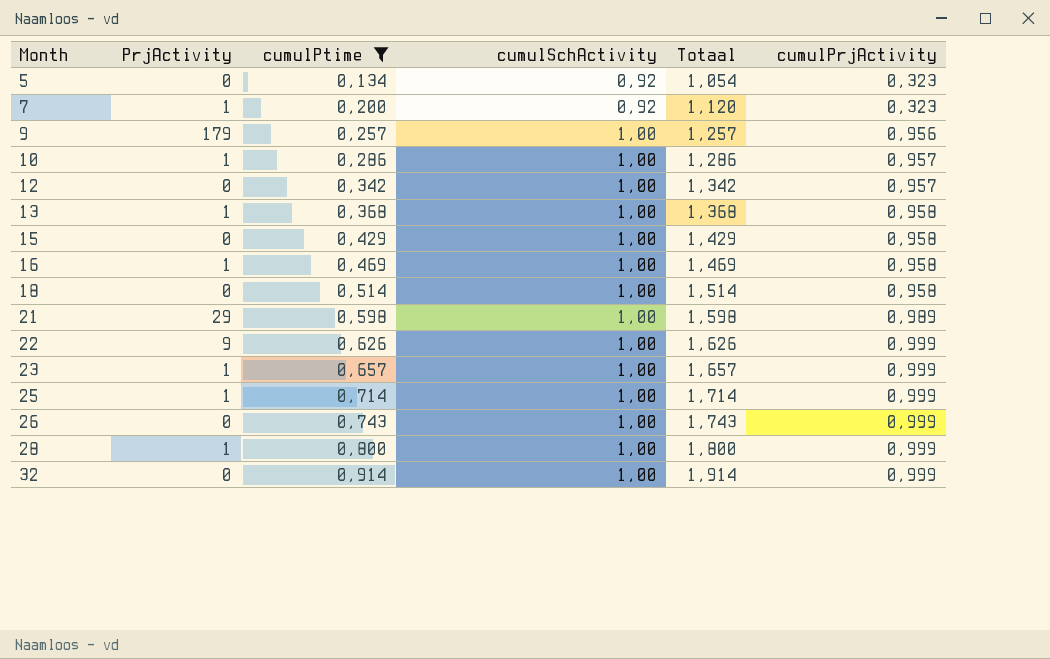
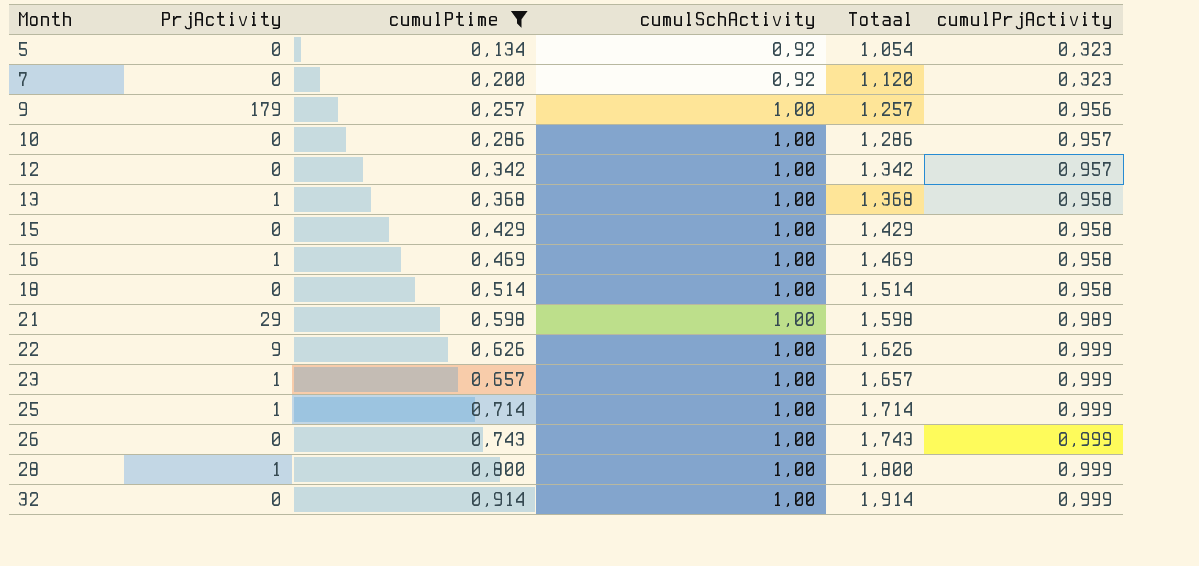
7 | PrjActivity: 1 -> 0
10 | PrjActivity: 1 -> 0

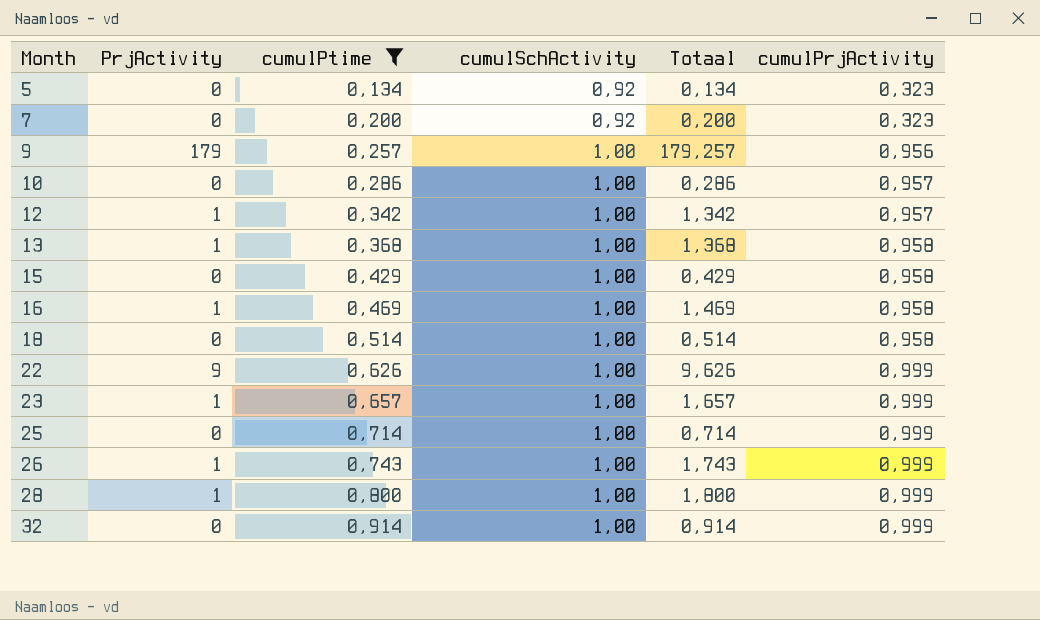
column Totaal | formula: [cumulPtime] + [cumulSchActivity] -> [PrjActivity] + [cumulPtime]
row 21: 29 | 0,598 | 1,00 | 1,598 | 0,989 -> none
12 | PrjActivity: 0 -> 1
25 | PrjActivity: 1 -> 0
26 | PrjActivity: 0 -> 1

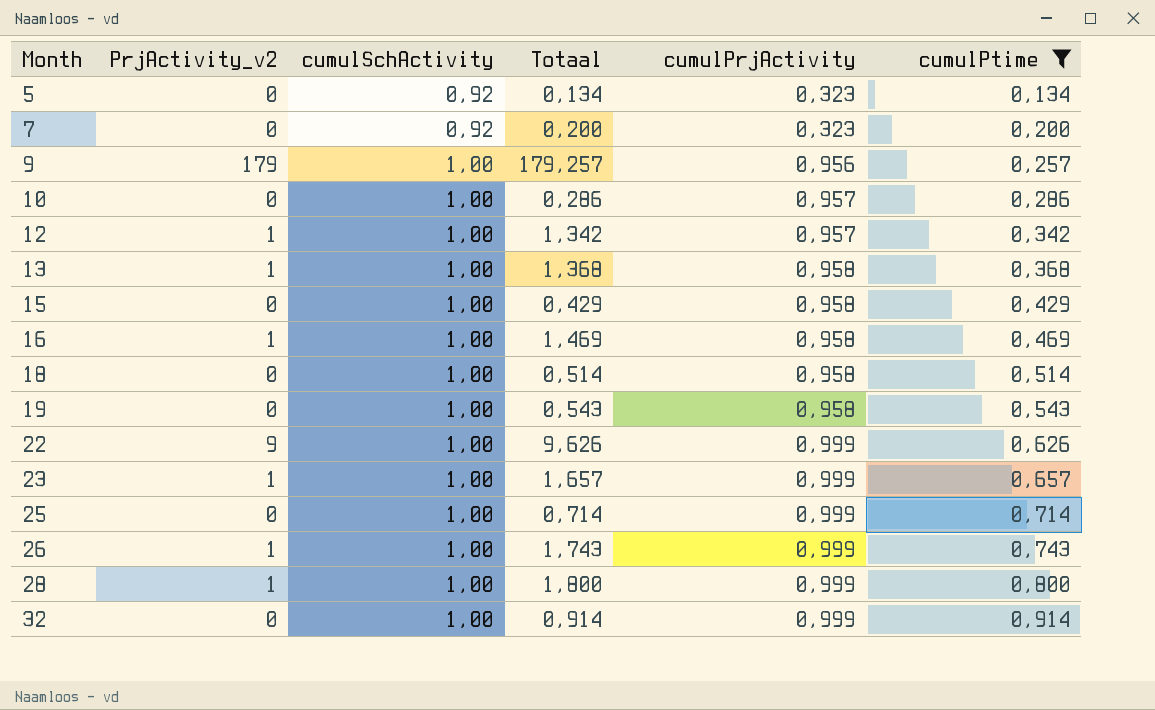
column name: PrjActivity -> PrjActivity_v2
column cumulPtime | position: 3 -> 6
row 19: none -> 0 | 1,00 | 0,543 | 0,958 | 0,543

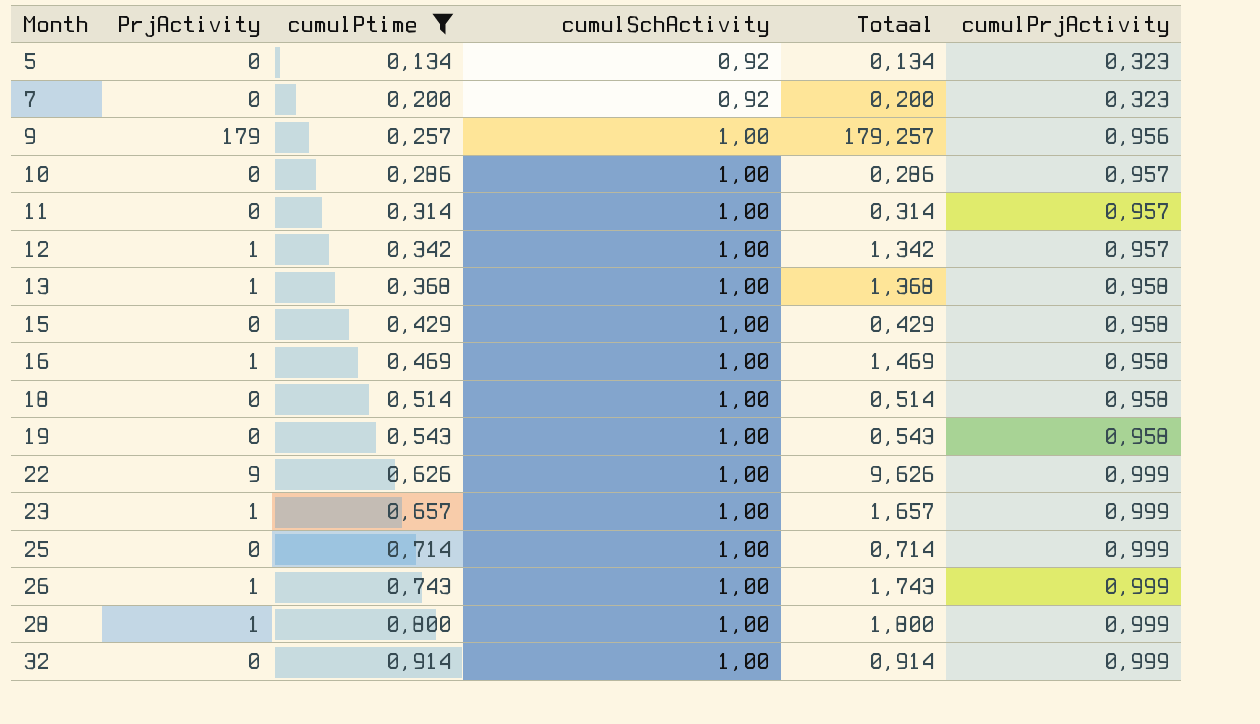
column name: PrjActivity_v2 -> PrjActivity
column cumulPtime | position: 6 -> 3
row 11: none -> 0 | 0,314 | 1,00 | 0,314 | 0,957

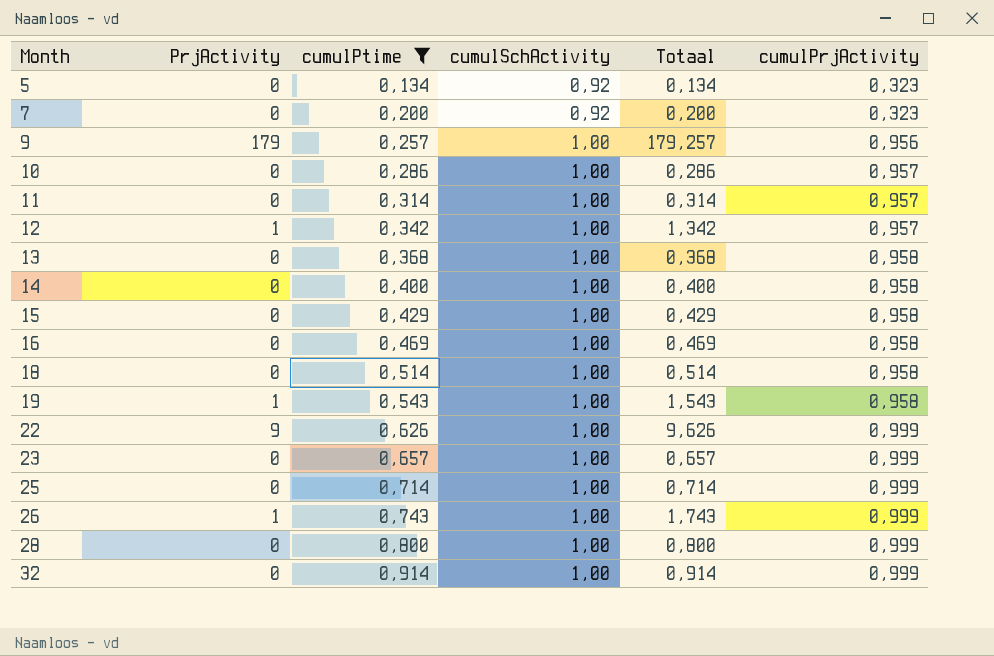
13 | PrjActivity: 1 -> 0
13 | Totaal: 1,368 -> 0,368
row 14: none -> 0 | 0,400 | 1,00 | 0,400 | 0,958
16 | PrjActivity: 1 -> 0
16 | Totaal: 1,469 -> 0,469
19 | PrjActivity: 0 -> 1
19 | Totaal: 0,543 -> 1,543
23 | PrjActivity: 1 -> 0
23 | Totaal: 1,657 -> 0,657
28 | PrjActivity: 1 -> 0
28 | Totaal: 1,800 -> 0,800

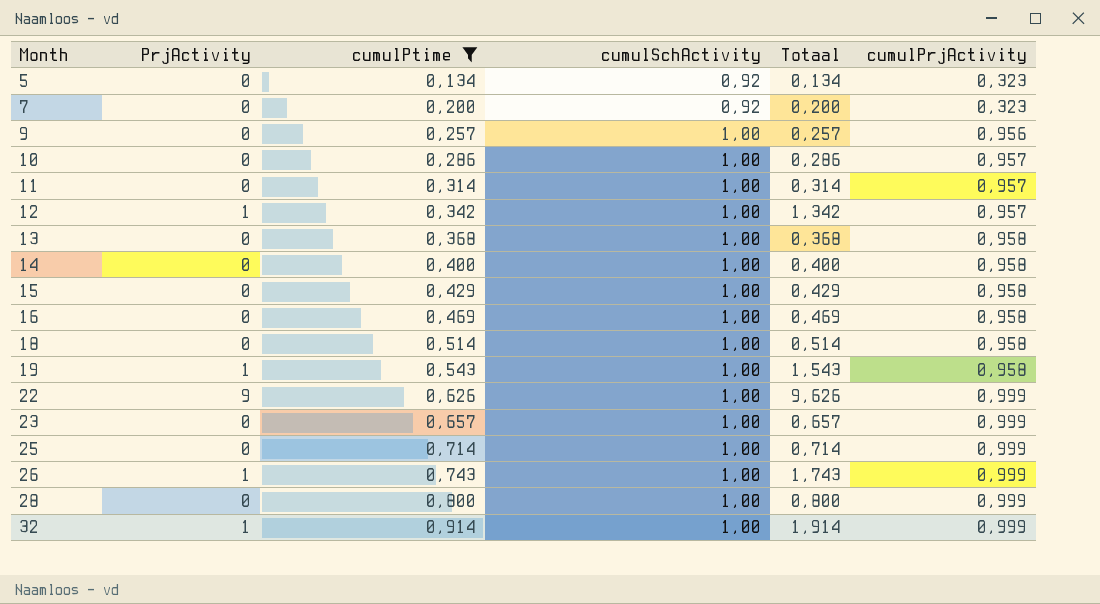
9 | PrjActivity: 179 -> 0
9 | Totaal: 179,257 -> 0,257
32 | PrjActivity: 0 -> 1
32 | Totaal: 0,914 -> 1,914

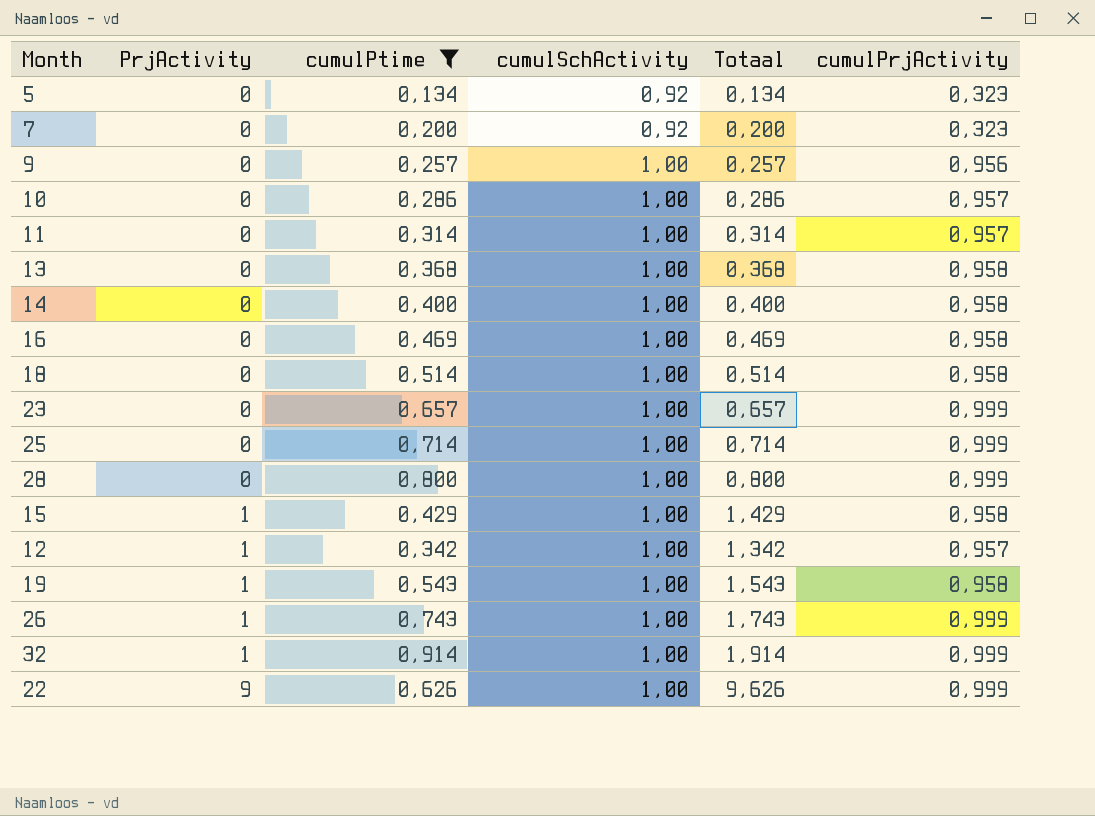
row order: Month ascending -> PrjActivity ascending
15 | PrjActivity: 0 -> 1
15 | Totaal: 0,429 -> 1,429

